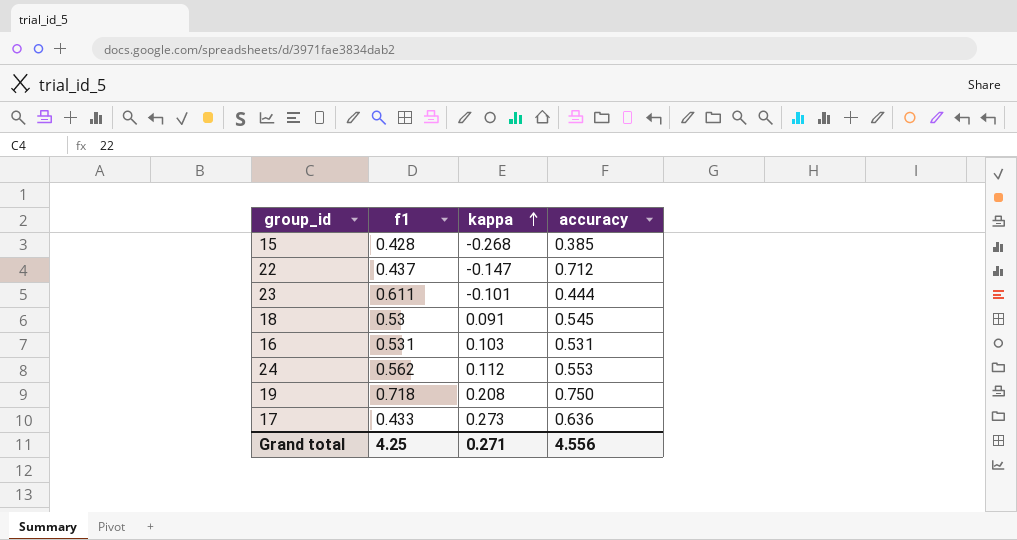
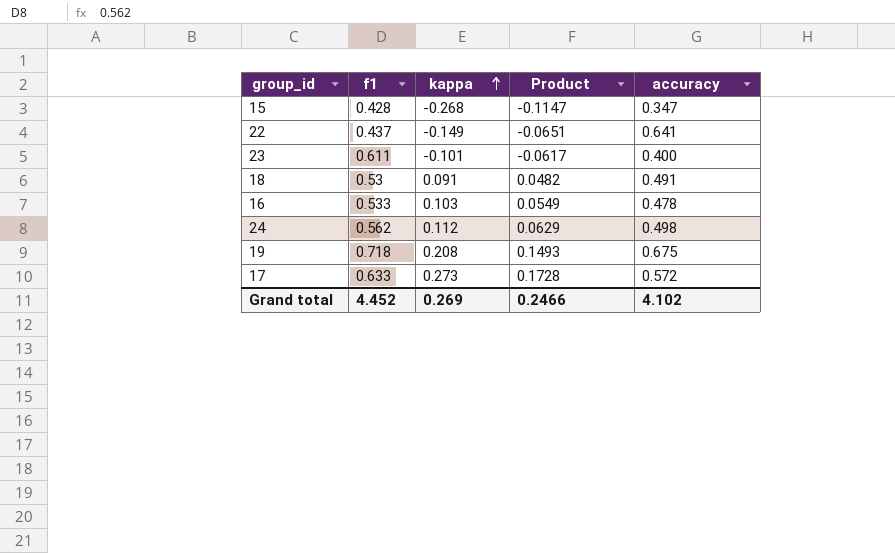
column Product | formula: none -> [f1] * [kappa]
15 | accuracy: 0.385 -> 0.347
22 | kappa: -0.147 -> -0.149
22 | accuracy: 0.712 -> 0.641
23 | accuracy: 0.444 -> 0.400
18 | accuracy: 0.545 -> 0.491
16 | f1: 0.531 -> 0.533
16 | accuracy: 0.531 -> 0.478
24 | accuracy: 0.553 -> 0.498
19 | accuracy: 0.750 -> 0.675
17 | f1: 0.433 -> 0.633
17 | accuracy: 0.636 -> 0.572
Grand total | f1: 4.25 -> 4.452
Grand total | kappa: 0.271 -> 0.269
Grand total | accuracy: 4.556 -> 4.102

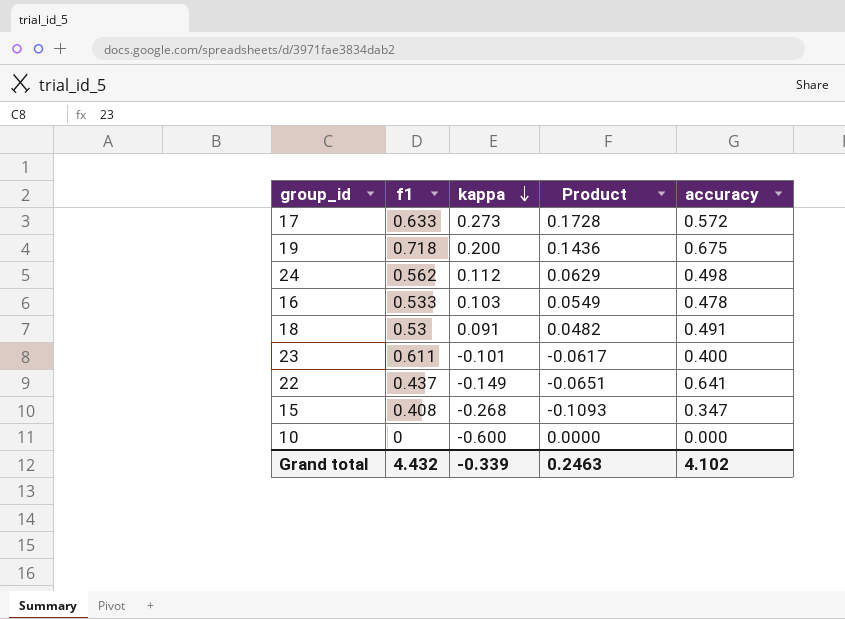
row order: kappa ascending -> kappa descending
19 | kappa: 0.208 -> 0.200
19 | Product: 0.1493 -> 0.1436
15 | f1: 0.428 -> 0.408
15 | Product: -0.1147 -> -0.1093
row 10: none -> 0 | -0.600 | 0.0000 | 0.000
Grand total | f1: 4.452 -> 4.432
Grand total | kappa: 0.269 -> -0.339
Grand total | Product: 0.2466 -> 0.2463

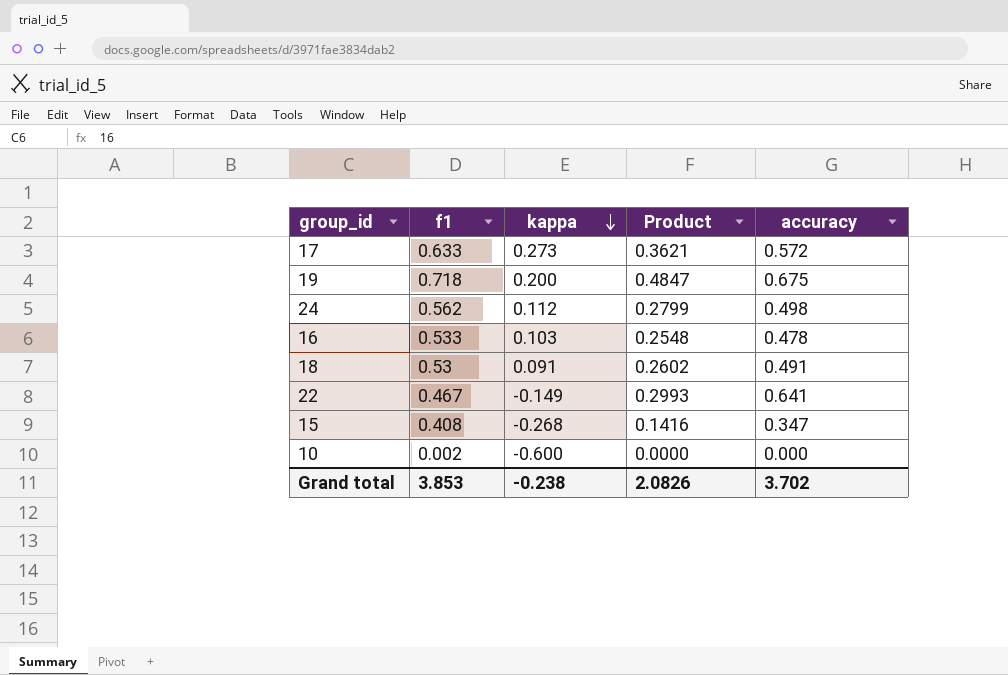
column Product | formula: [f1] * [kappa] -> [f1] * [accuracy]
row 23: 0.611 | -0.101 | -0.0617 | 0.400 -> none
22 | f1: 0.437 -> 0.467
10 | f1: 0 -> 0.002
Grand total | f1: 4.432 -> 3.853
Grand total | kappa: -0.339 -> -0.238
Grand total | Product: 0.2463 -> 2.0826
Grand total | accuracy: 4.102 -> 3.702

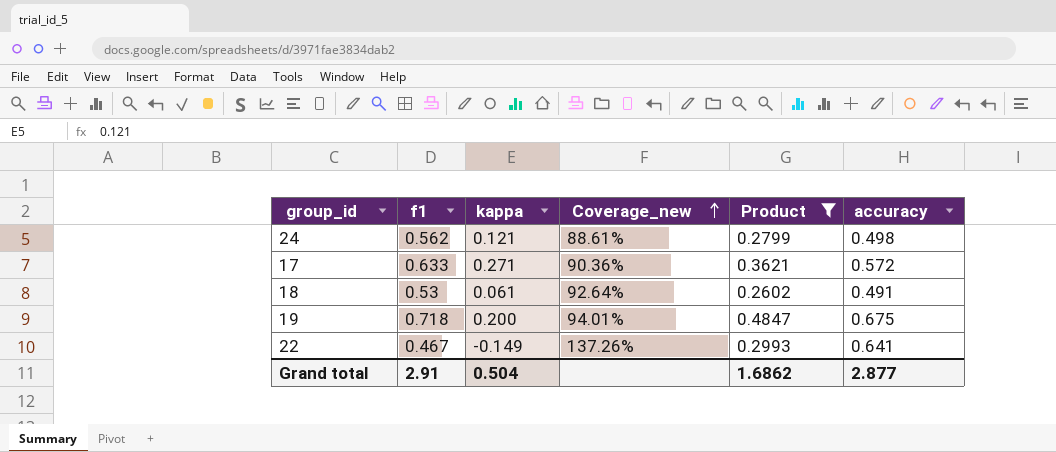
filter: none -> Product >= 0.2602
row order: kappa descending -> Coverage_new ascending
column Coverage_new | formula: none -> [accuracy] / [f1]
24 | kappa: 0.112 -> 0.121
17 | kappa: 0.273 -> 0.271
18 | kappa: 0.091 -> 0.061
Grand total | f1: 3.853 -> 2.91
Grand total | kappa: -0.238 -> 0.504
Grand total | Product: 2.0826 -> 1.6862
Grand total | accuracy: 3.702 -> 2.877

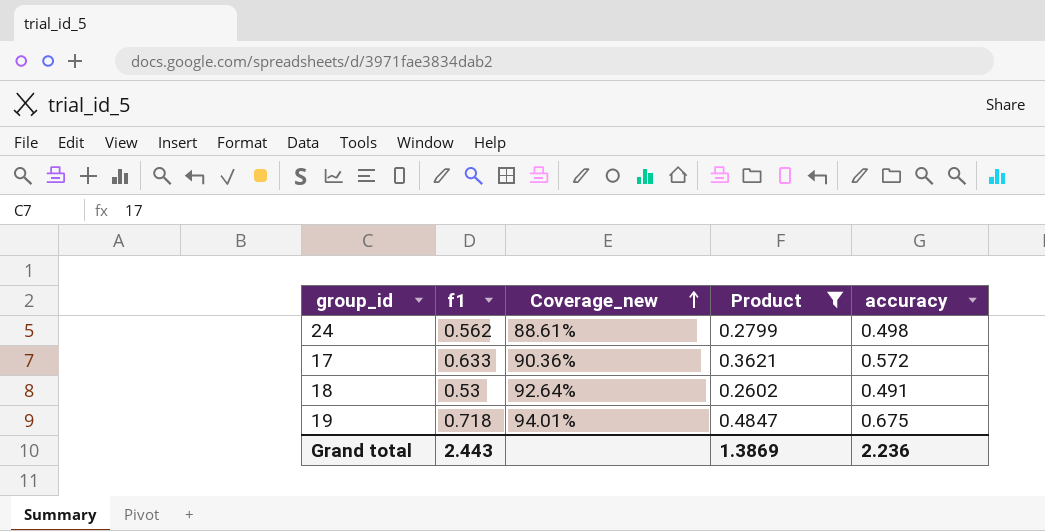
column kappa | position: 3 -> none
row 22: 0.467 | -0.149 | 137.26% | 0.2993 | 0.641 -> none
Grand total | f1: 2.91 -> 2.443
Grand total | Product: 1.6862 -> 1.3869
Grand total | accuracy: 2.877 -> 2.236

